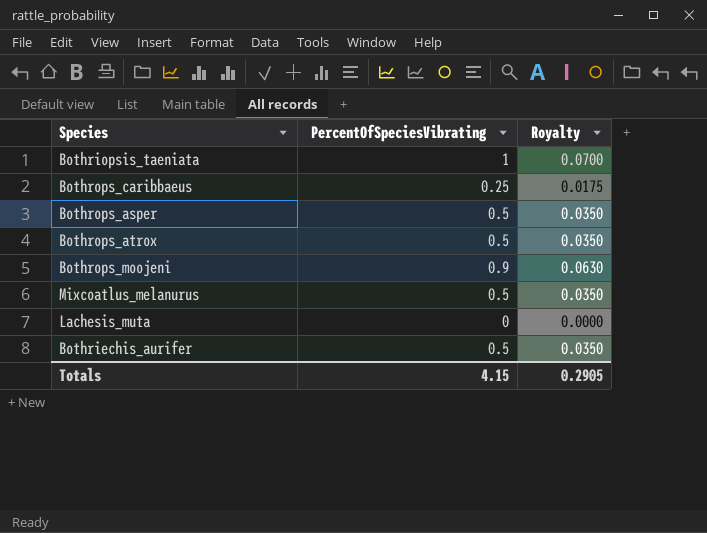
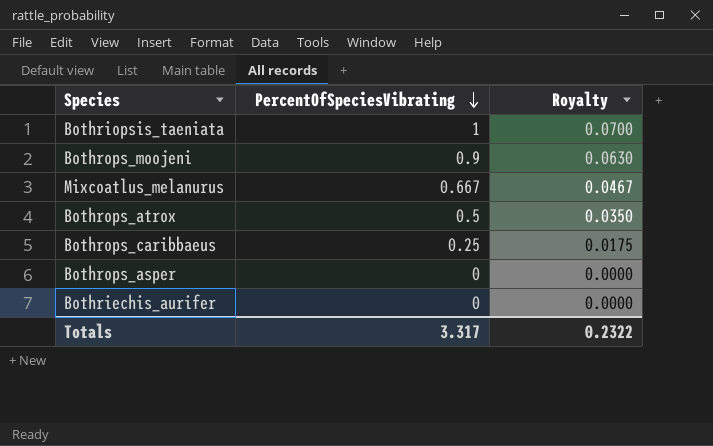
row order: none -> PercentOfSpeciesVibrating descending
row Lachesis_muta: 0 | 0.0000 -> none
Mixcoatlus_melanurus | PercentOfSpeciesVibrating: 0.5 -> 0.667
Mixcoatlus_melanurus | Royalty: 0.0350 -> 0.0467
Bothrops_asper | PercentOfSpeciesVibrating: 0.5 -> 0
Bothrops_asper | Royalty: 0.0350 -> 0.0000
Bothriechis_aurifer | PercentOfSpeciesVibrating: 0.5 -> 0
Bothriechis_aurifer | Royalty: 0.0350 -> 0.0000
Totals | PercentOfSpeciesVibrating: 4.15 -> 3.317
Totals | Royalty: 0.2905 -> 0.2322

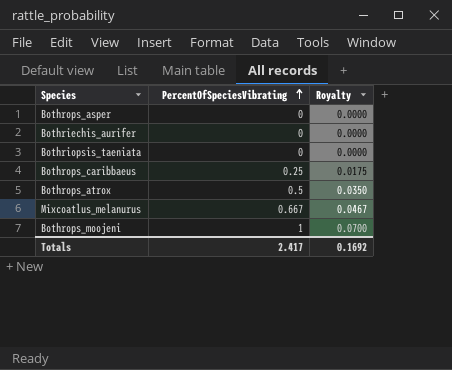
row order: PercentOfSpeciesVibrating descending -> PercentOfSpeciesVibrating ascending
Bothriopsis_taeniata | PercentOfSpeciesVibrating: 1 -> 0
Bothriopsis_taeniata | Royalty: 0.0700 -> 0.0000
Bothrops_moojeni | PercentOfSpeciesVibrating: 0.9 -> 1
Bothrops_moojeni | Royalty: 0.0630 -> 0.0700
Totals | PercentOfSpeciesVibrating: 3.317 -> 2.417
Totals | Royalty: 0.2322 -> 0.1692

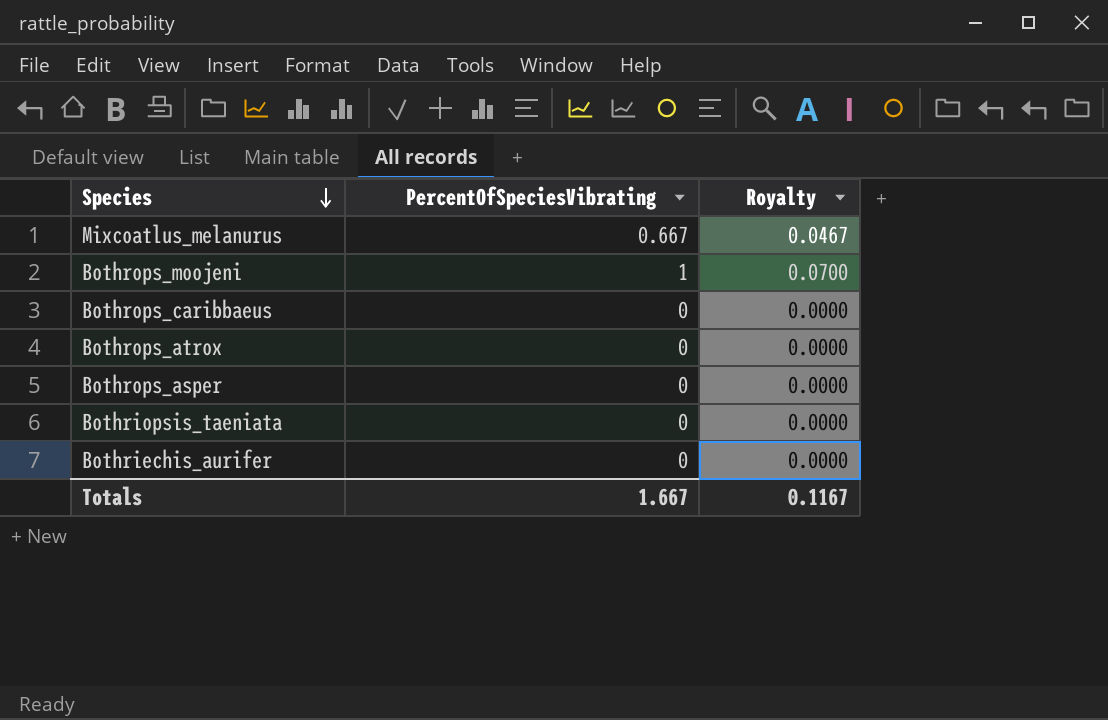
row order: PercentOfSpeciesVibrating ascending -> Species descending
Bothrops_caribbaeus | PercentOfSpeciesVibrating: 0.25 -> 0
Bothrops_caribbaeus | Royalty: 0.0175 -> 0.0000
Bothrops_atrox | PercentOfSpeciesVibrating: 0.5 -> 0
Bothrops_atrox | Royalty: 0.0350 -> 0.0000
Totals | PercentOfSpeciesVibrating: 2.417 -> 1.667
Totals | Royalty: 0.1692 -> 0.1167

